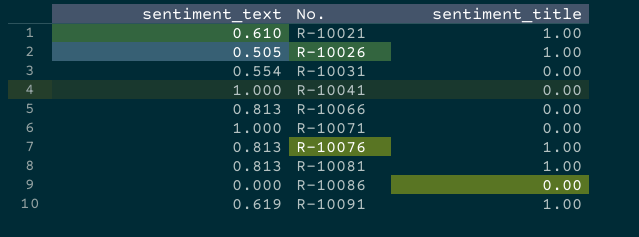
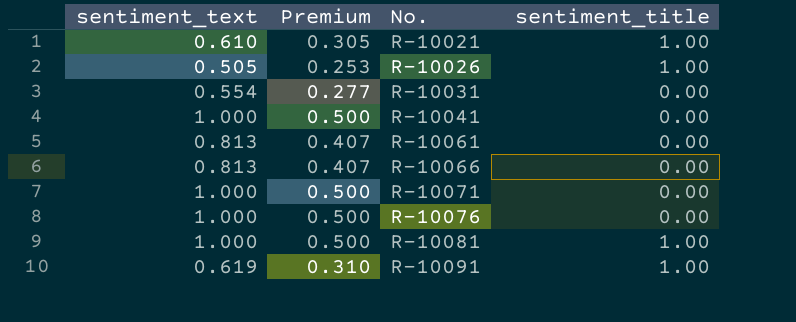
column Premium | formula: none -> [sentiment_text] * 0.5
row R-10086: 0.000 | 0.00 -> none
row R-10061: none -> 0.813 | 0.407 | 0.00
R-10076 | sentiment_text: 0.813 -> 1.000
R-10076 | sentiment_title: 1.00 -> 0.00
R-10081 | sentiment_text: 0.813 -> 1.000

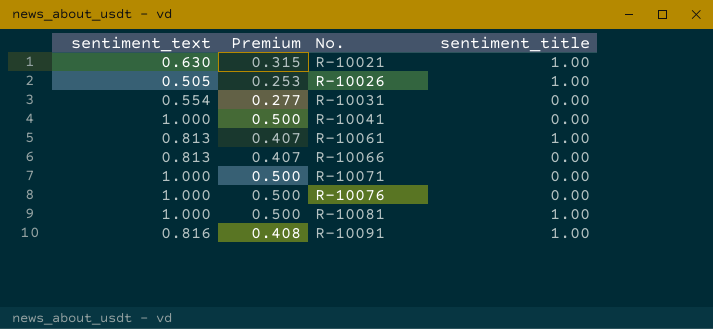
R-10021 | sentiment_text: 0.610 -> 0.630
R-10021 | Premium: 0.305 -> 0.315
R-10061 | sentiment_title: 0.00 -> 1.00
R-10091 | sentiment_text: 0.619 -> 0.816
R-10091 | Premium: 0.310 -> 0.408

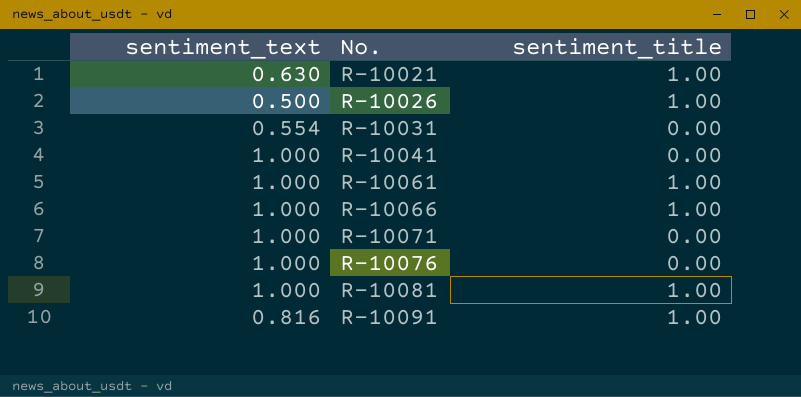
column Premium | formula: [sentiment_text] * 0.5 -> none
R-10026 | sentiment_text: 0.505 -> 0.500
R-10061 | sentiment_text: 0.813 -> 1.000
R-10066 | sentiment_text: 0.813 -> 1.000
R-10066 | sentiment_title: 0.00 -> 1.00

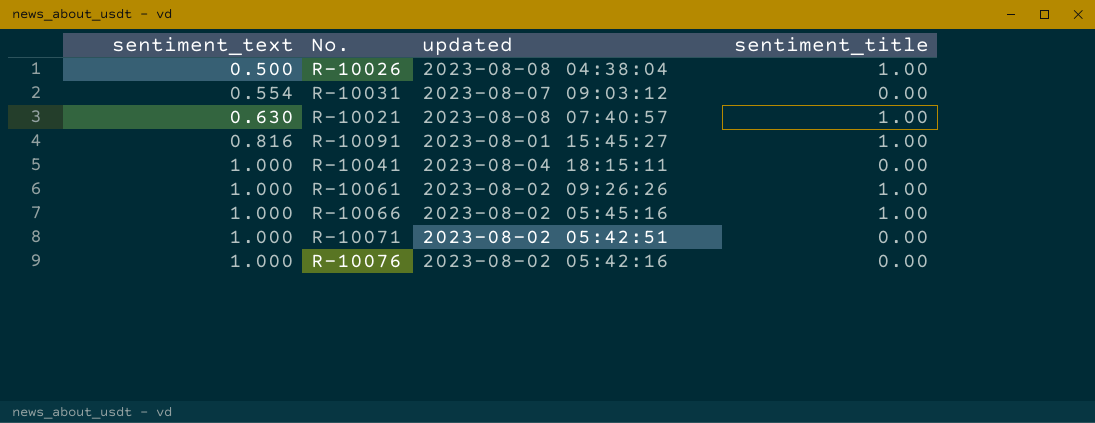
row order: No. ascending -> sentiment_text ascending
column updated | position: none -> 3
row R-10081: 1.000 | 1.00 -> none

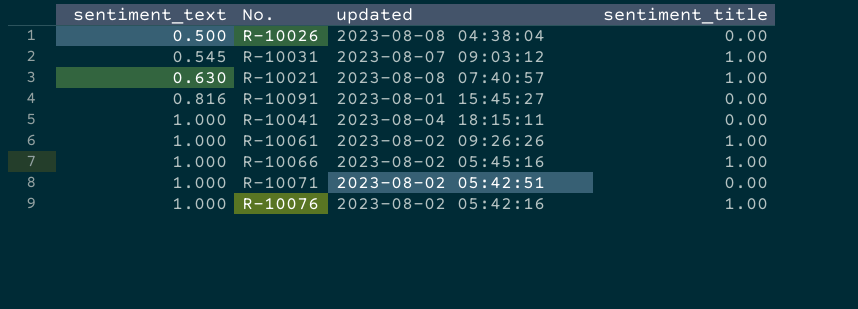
R-10026 | sentiment_title: 1.00 -> 0.00
R-10031 | sentiment_text: 0.554 -> 0.545
R-10031 | sentiment_title: 0.00 -> 1.00
R-10091 | sentiment_title: 1.00 -> 0.00
R-10076 | sentiment_title: 0.00 -> 1.00

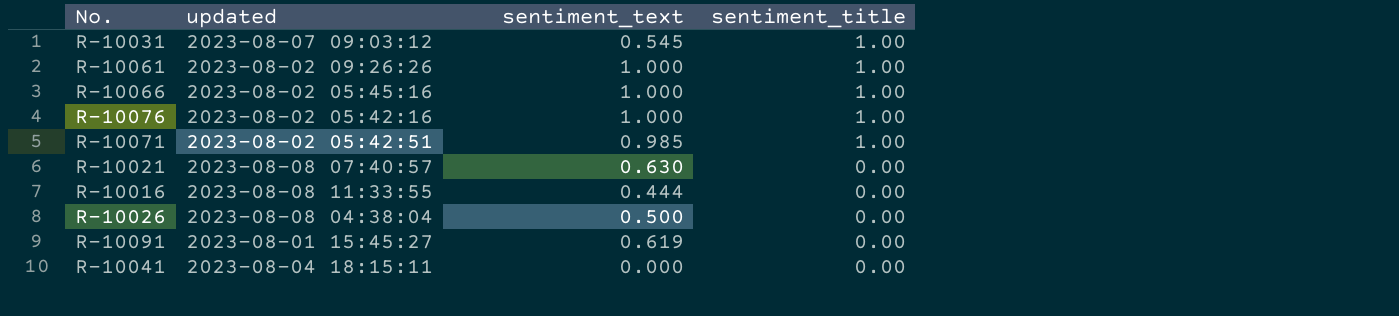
row order: sentiment_text ascending -> sentiment_title descending
column sentiment_text | position: 1 -> 3
R-10071 | sentiment_text: 1.000 -> 0.985
R-10071 | sentiment_title: 0.00 -> 1.00
R-10021 | sentiment_title: 1.00 -> 0.00
row R-10016: none -> 2023-08-08 11:33:55 | 0.444 | 0.00
R-10091 | sentiment_text: 0.816 -> 0.619
R-10041 | sentiment_text: 1.000 -> 0.000

